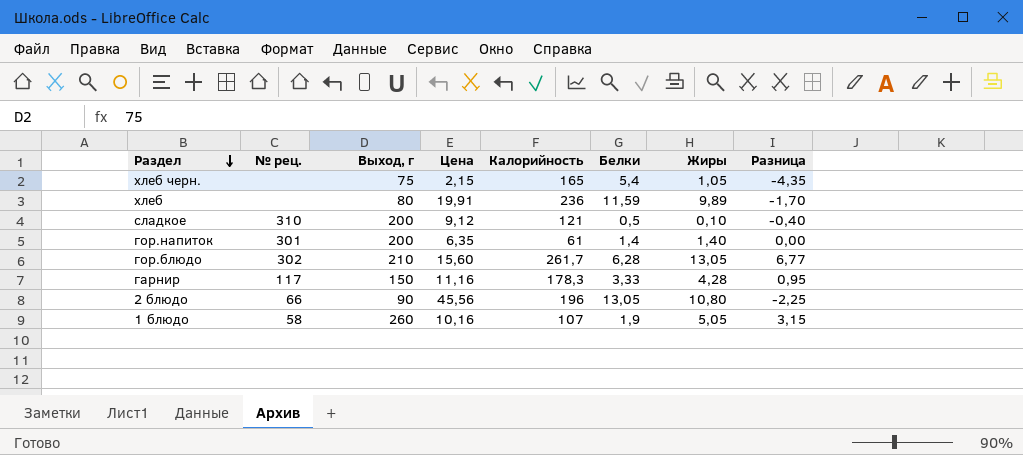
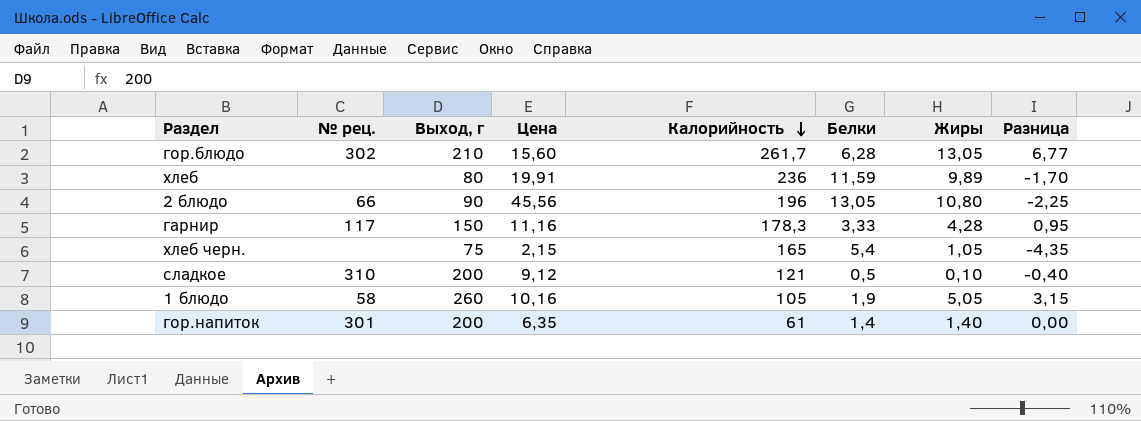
row order: Раздел descending -> Калорийность descending
1 блюдо | Калорийность: 107 -> 105

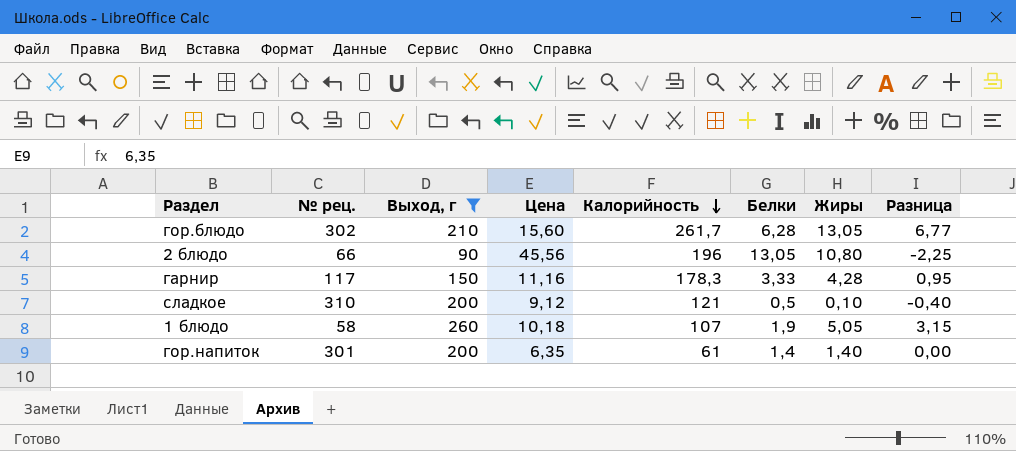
filter: none -> Выход, г >= 90
1 блюдо | Цена: 10,16 -> 10,18
1 блюдо | Калорийность: 105 -> 107

